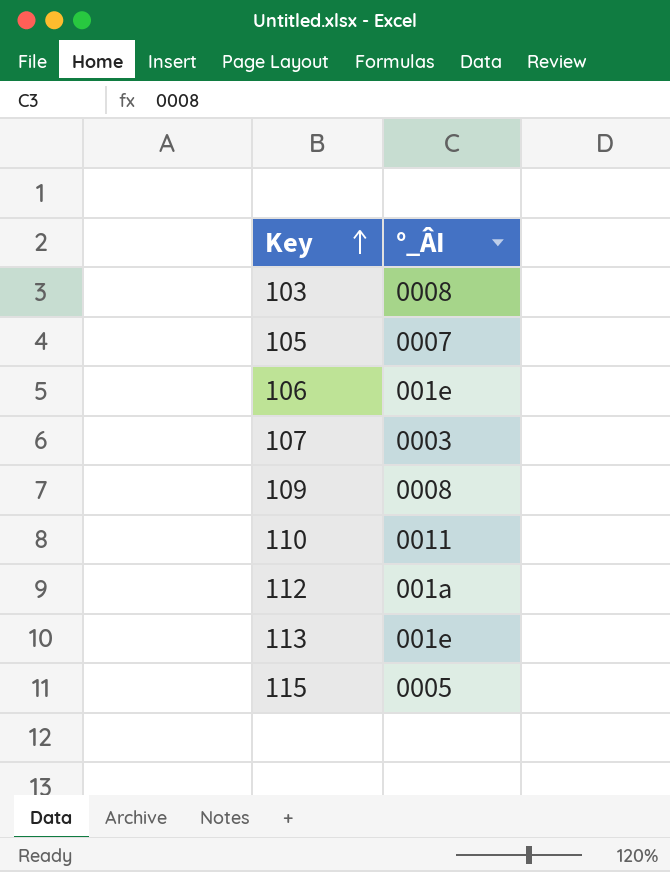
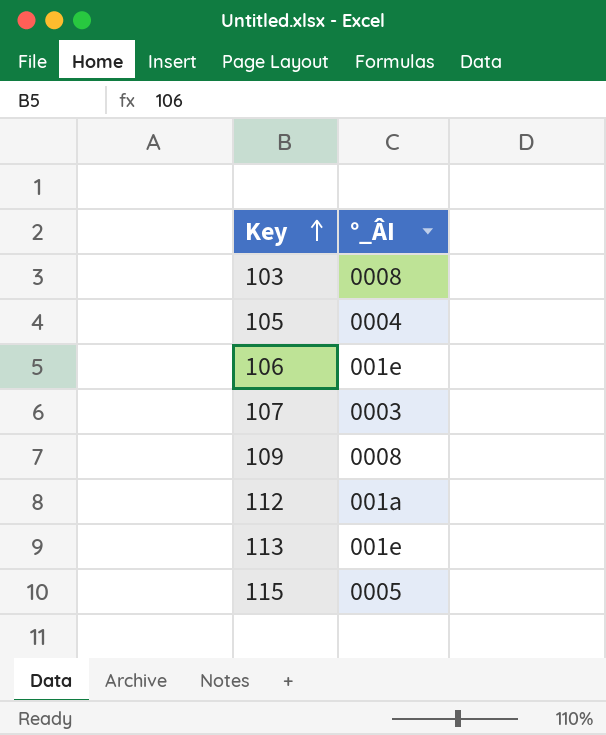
row 110: 0011 -> none
105 | °_ÂI: 0007 -> 0004

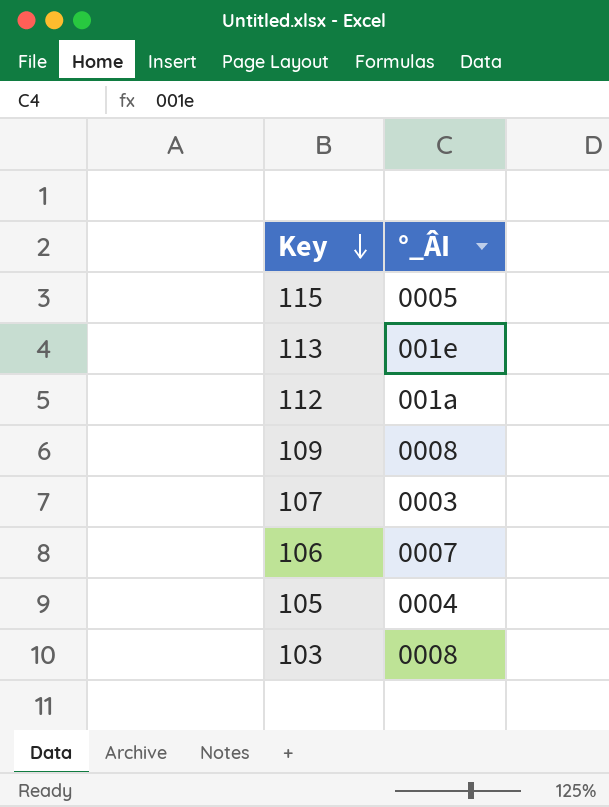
row order: Key ascending -> Key descending
106 | °_ÂI: 001e -> 0007

